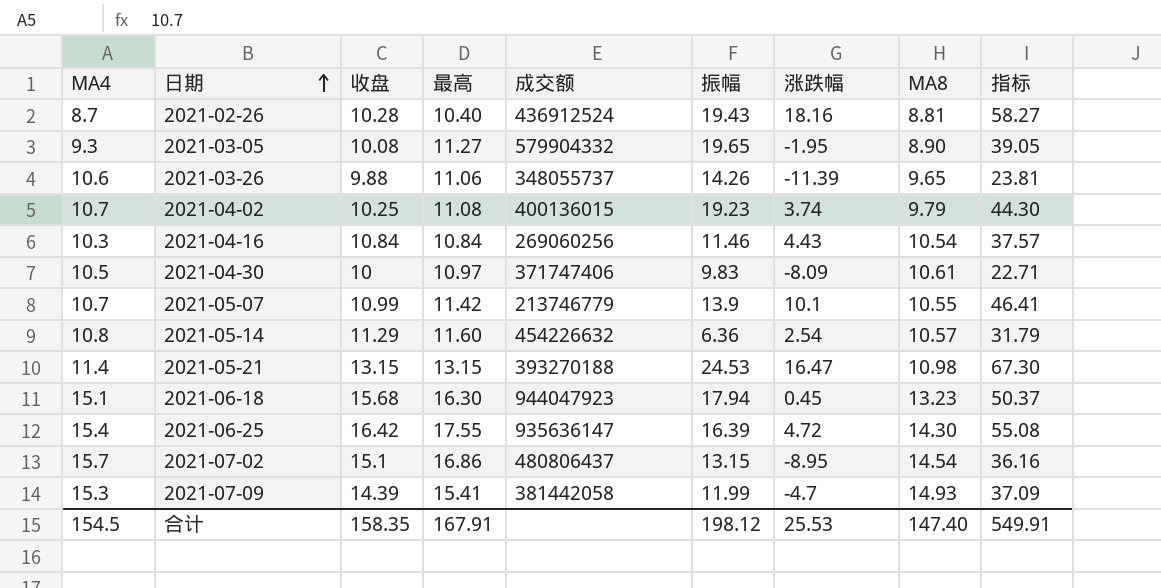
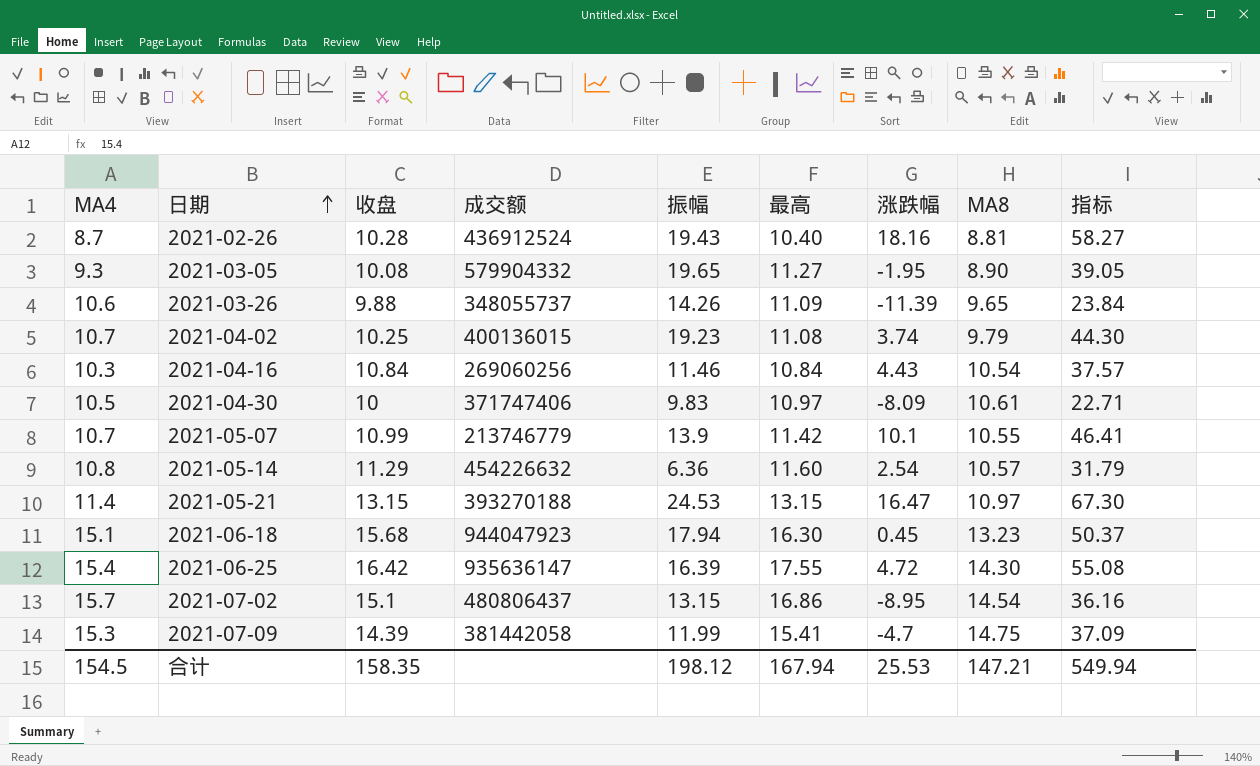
column 最高 | position: 4 -> 6
2021-03-26 | 最高: 11.06 -> 11.09
2021-03-26 | 指标: 23.81 -> 23.84
2021-05-21 | MA8: 10.98 -> 10.97
2021-07-09 | MA8: 14.93 -> 14.75
合计 | 最高: 167.91 -> 167.94
合计 | MA8: 147.40 -> 147.21
合计 | 指标: 549.91 -> 549.94

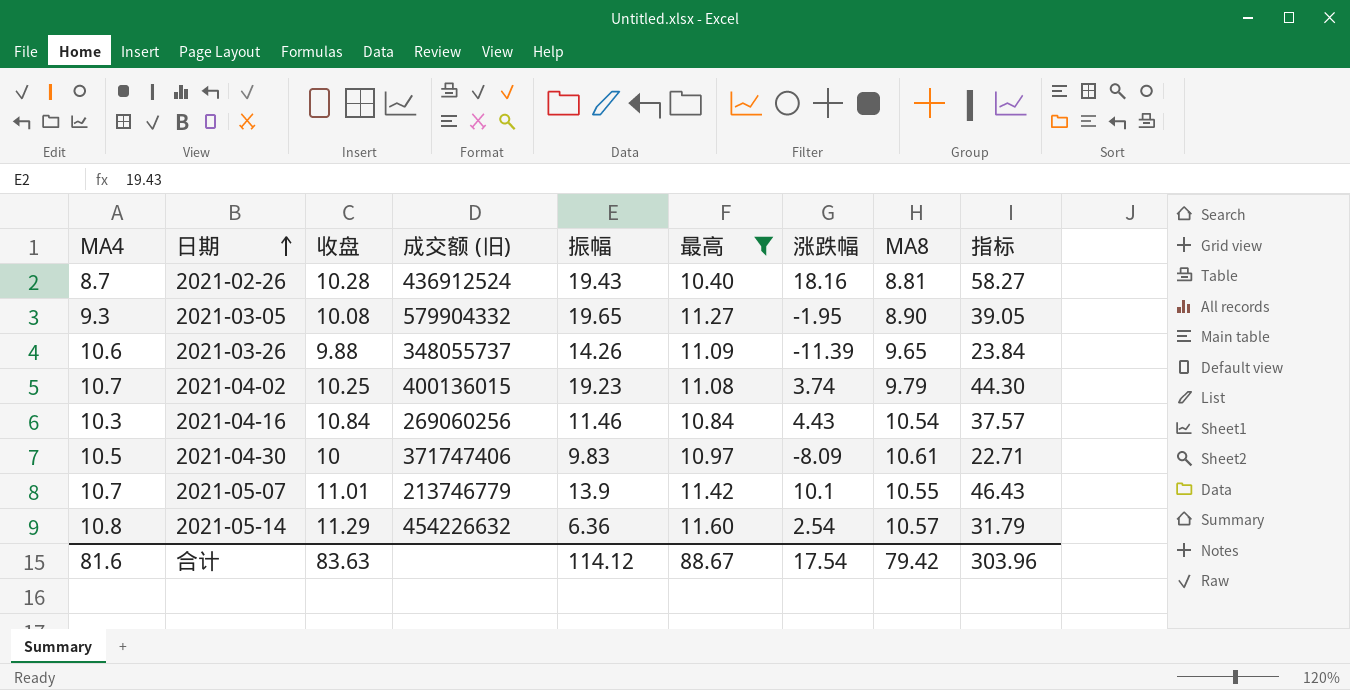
filter: none -> 最高 <= 11.60
column name: 成交额 -> 成交额 (旧)
2021-05-07 | 收盘: 10.99 -> 11.01
2021-05-07 | 指标: 46.41 -> 46.43
合计 | MA4: 154.5 -> 81.6
合计 | 收盘: 158.35 -> 83.63
合计 | 振幅: 198.12 -> 114.12
合计 | 最高: 167.94 -> 88.67
合计 | 涨跌幅: 25.53 -> 17.54
合计 | MA8: 147.21 -> 79.42
合计 | 指标: 549.94 -> 303.96

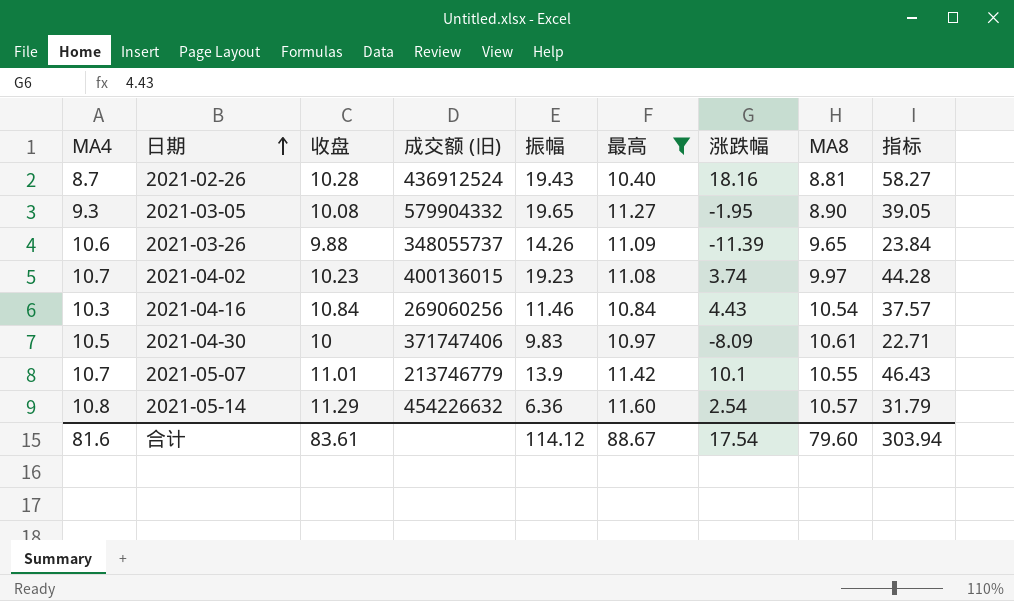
2021-04-02 | 收盘: 10.25 -> 10.23
2021-04-02 | MA8: 9.79 -> 9.97
2021-04-02 | 指标: 44.30 -> 44.28
合计 | 收盘: 83.63 -> 83.61
合计 | MA8: 79.42 -> 79.60
合计 | 指标: 303.96 -> 303.94

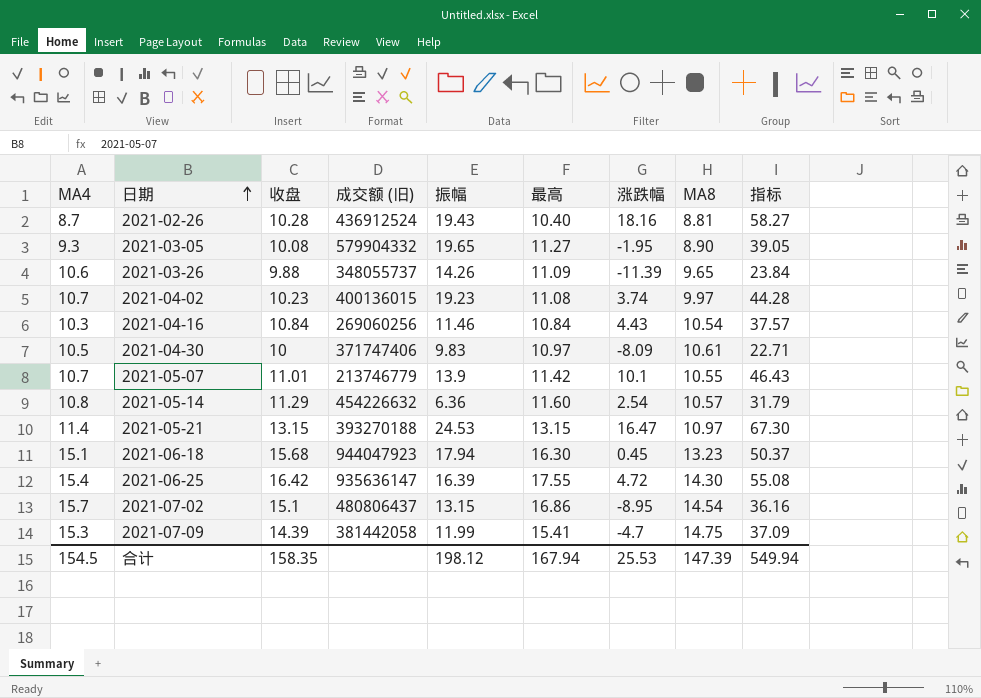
filter: 最高 <= 11.60 -> none
合计 | MA4: 81.6 -> 154.5
合计 | 收盘: 83.61 -> 158.35
合计 | 振幅: 114.12 -> 198.12
合计 | 最高: 88.67 -> 167.94
合计 | 涨跌幅: 17.54 -> 25.53
合计 | MA8: 79.60 -> 147.39
合计 | 指标: 303.94 -> 549.94

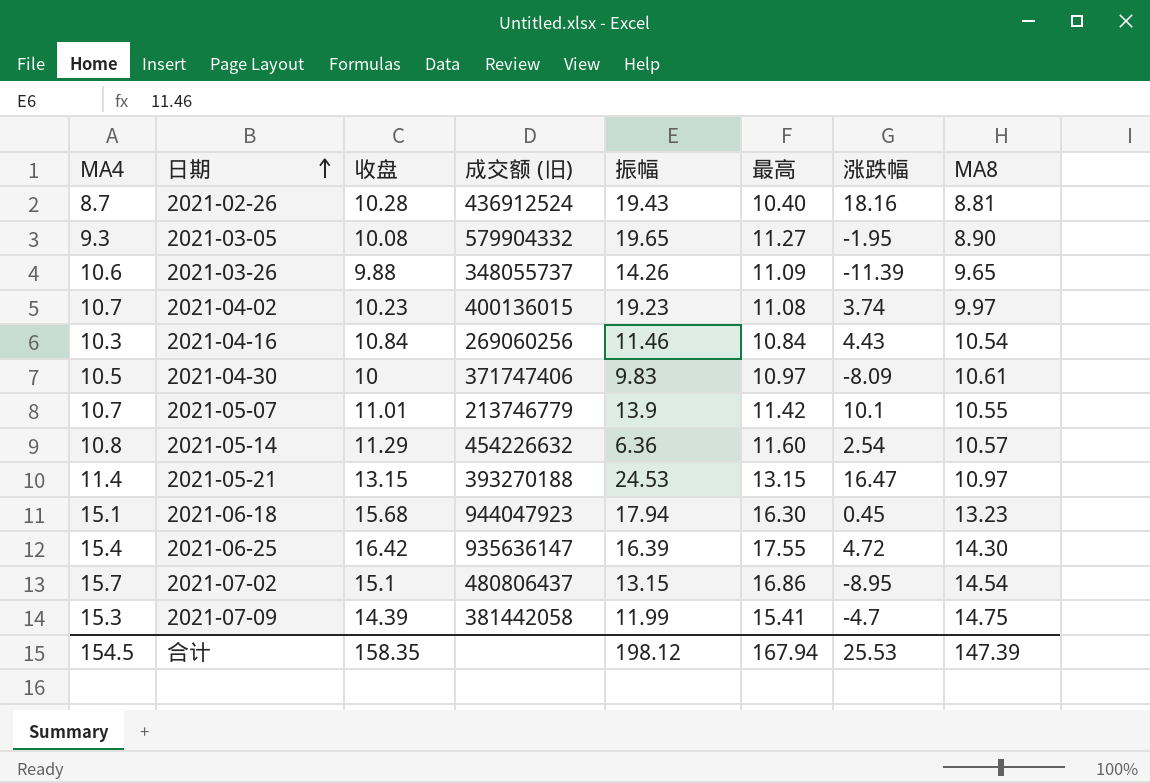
column 指标 | formula: [收盘] + [振幅] + [最高] + [涨跌幅] -> none

